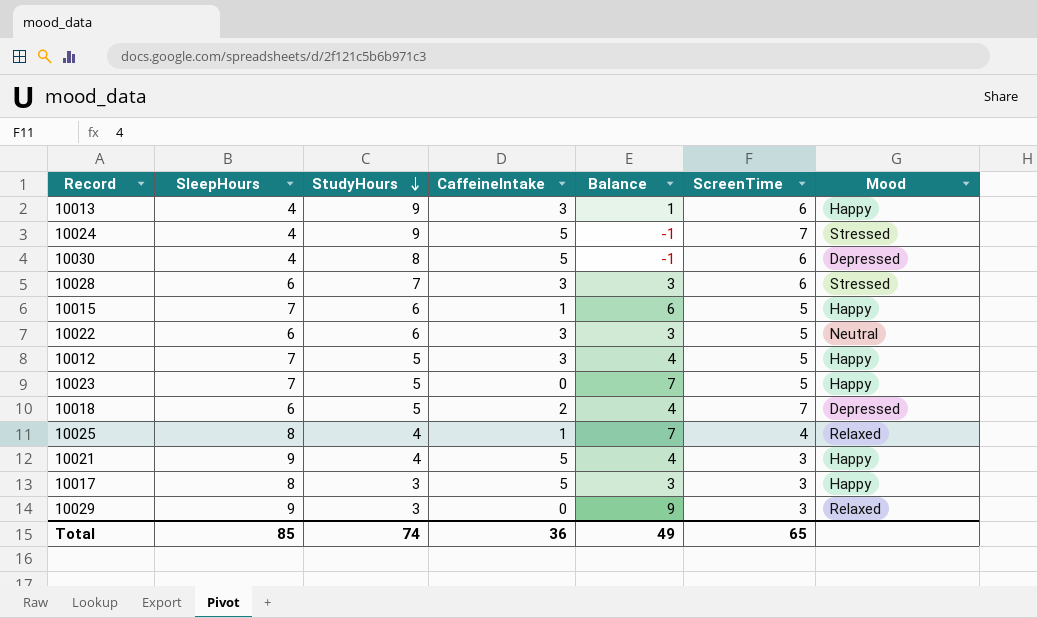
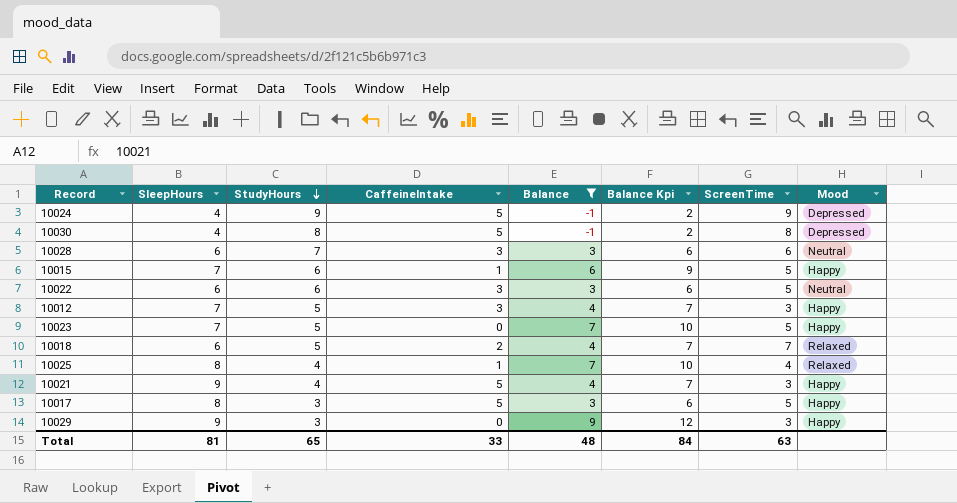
filter: none -> Balance != 1
column Balance Kpi | formula: none -> [Balance] + 3
10024 | ScreenTime: 7 -> 9
10024 | Mood: Stressed -> Depressed
10030 | ScreenTime: 6 -> 8
10028 | Mood: Stressed -> Neutral
10012 | ScreenTime: 5 -> 3
10018 | Mood: Depressed -> Relaxed
10017 | ScreenTime: 3 -> 5
10029 | Mood: Relaxed -> Happy
Total | SleepHours: 85 -> 81
Total | StudyHours: 74 -> 65
Total | CaffeineIntake: 36 -> 33
Total | Balance: 49 -> 48
Total | ScreenTime: 65 -> 63

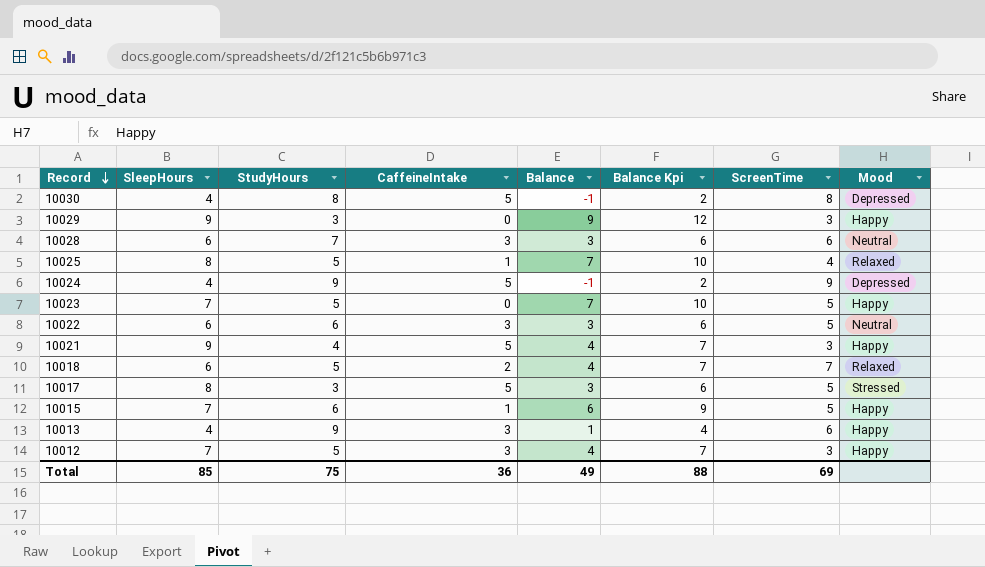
filter: Balance != 1 -> none
row order: StudyHours descending -> Record descending
10025 | StudyHours: 4 -> 5
10017 | Mood: Happy -> Stressed
Total | SleepHours: 81 -> 85
Total | StudyHours: 65 -> 75
Total | CaffeineIntake: 33 -> 36
Total | Balance: 48 -> 49
Total | Balance Kpi: 84 -> 88
Total | ScreenTime: 63 -> 69

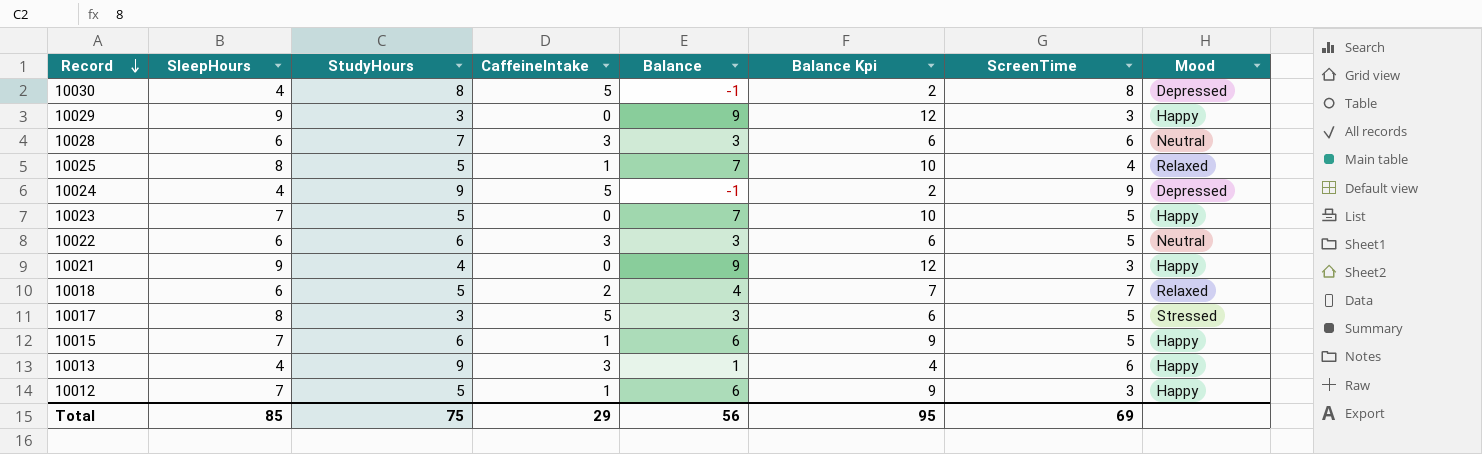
10021 | CaffeineIntake: 5 -> 0
10021 | Balance: 4 -> 9
10021 | Balance Kpi: 7 -> 12
10012 | CaffeineIntake: 3 -> 1
10012 | Balance: 4 -> 6
10012 | Balance Kpi: 7 -> 9
Total | CaffeineIntake: 36 -> 29
Total | Balance: 49 -> 56
Total | Balance Kpi: 88 -> 95

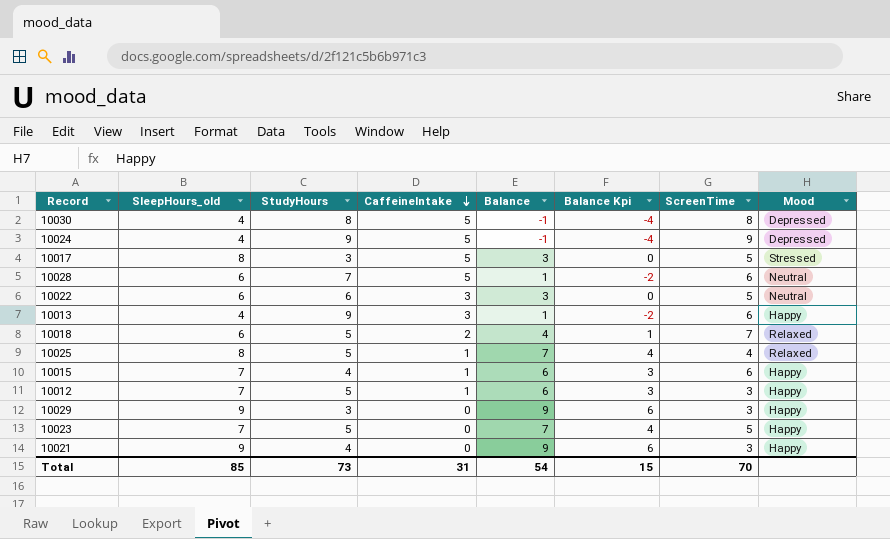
row order: Record descending -> CaffeineIntake descending
column name: SleepHours -> SleepHours_old
column Balance Kpi | formula: [Balance] + 3 -> [Balance] - 3
10028 | CaffeineIntake: 3 -> 5
10028 | Balance: 3 -> 1
10015 | StudyHours: 6 -> 4
10015 | ScreenTime: 5 -> 6
Total | StudyHours: 75 -> 73
Total | CaffeineIntake: 29 -> 31
Total | Balance: 56 -> 54
Total | Balance Kpi: 95 -> 15
Total | ScreenTime: 69 -> 70

